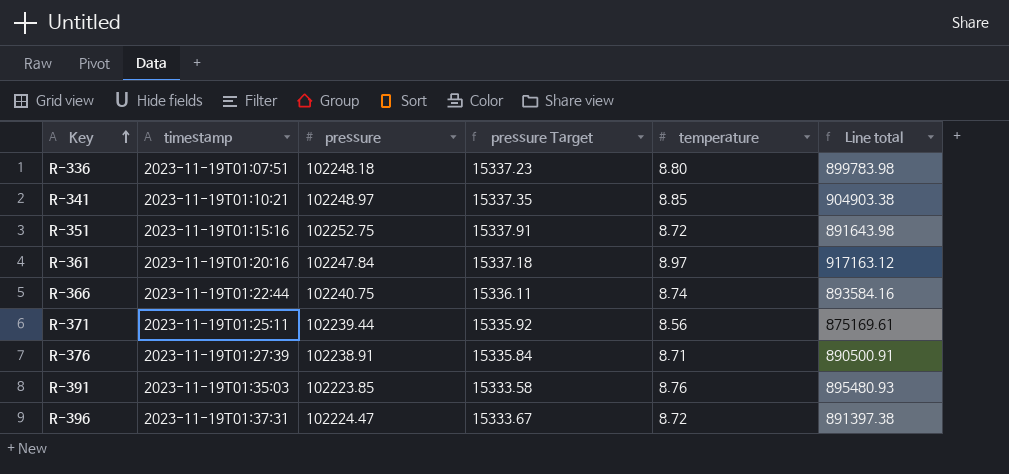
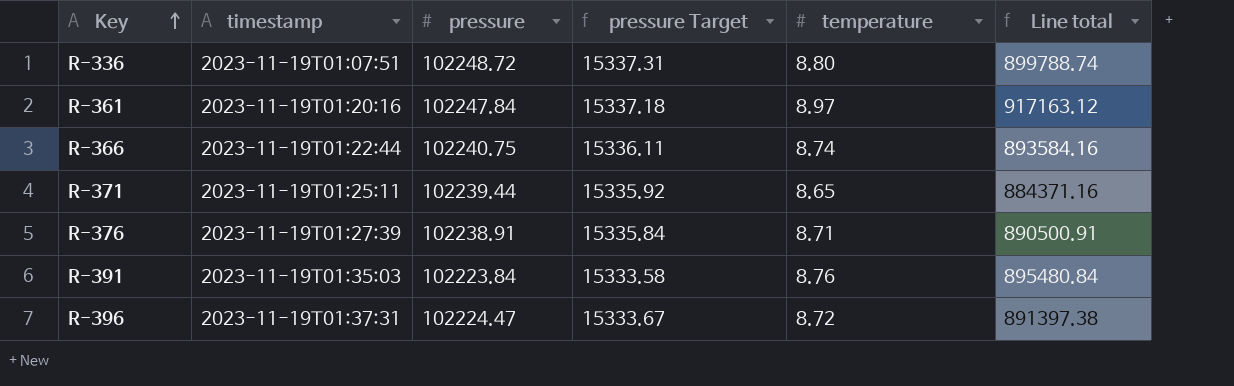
row R-341: 2023-11-19T01:10:21 | 102248.97 | 15337.35 | 8.85 | 904903.38 -> none
row R-351: 2023-11-19T01:15:16 | 102252.75 | 15337.91 | 8.72 | 891643.98 -> none
R-336 | pressure: 102248.18 -> 102248.72
R-336 | pressure Target: 15337.23 -> 15337.31
R-336 | Line total: 899783.98 -> 899788.74
R-371 | temperature: 8.56 -> 8.65
R-371 | Line total: 875169.61 -> 884371.16
R-391 | pressure: 102223.85 -> 102223.84
R-391 | Line total: 895480.93 -> 895480.84

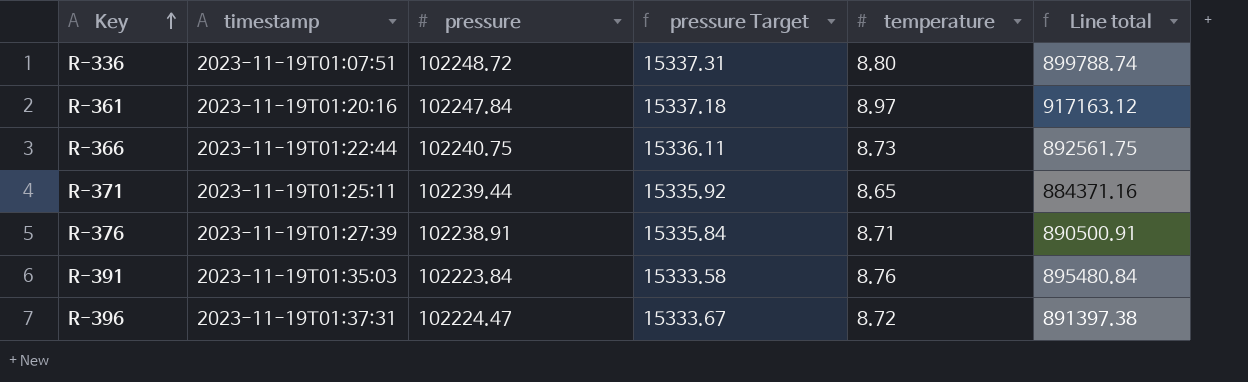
R-366 | temperature: 8.74 -> 8.73
R-366 | Line total: 893584.16 -> 892561.75

